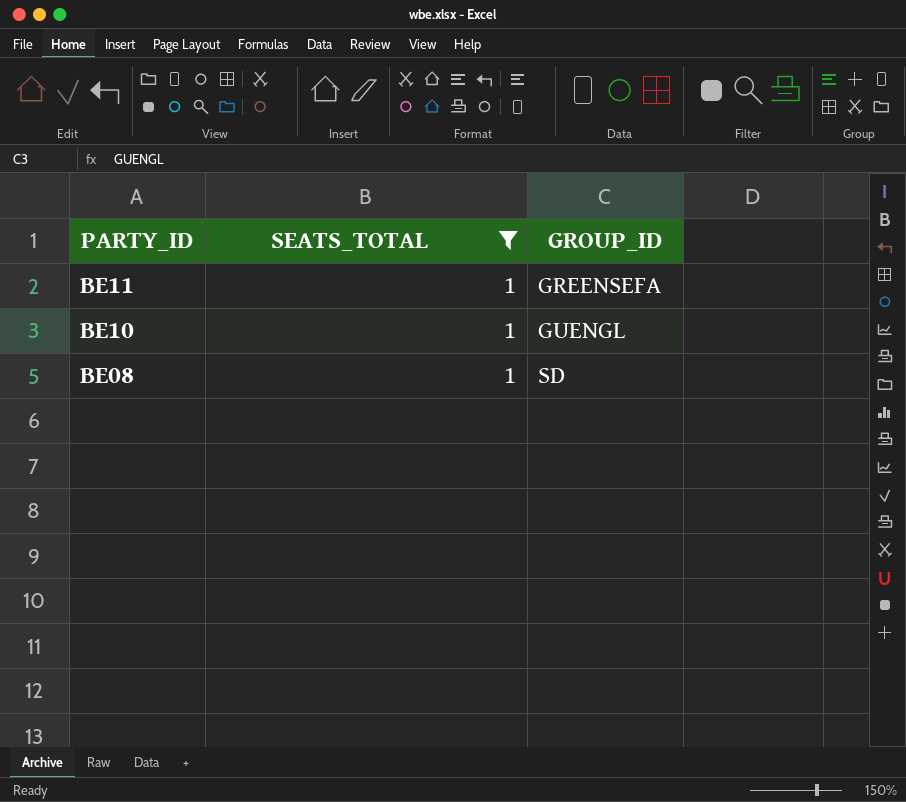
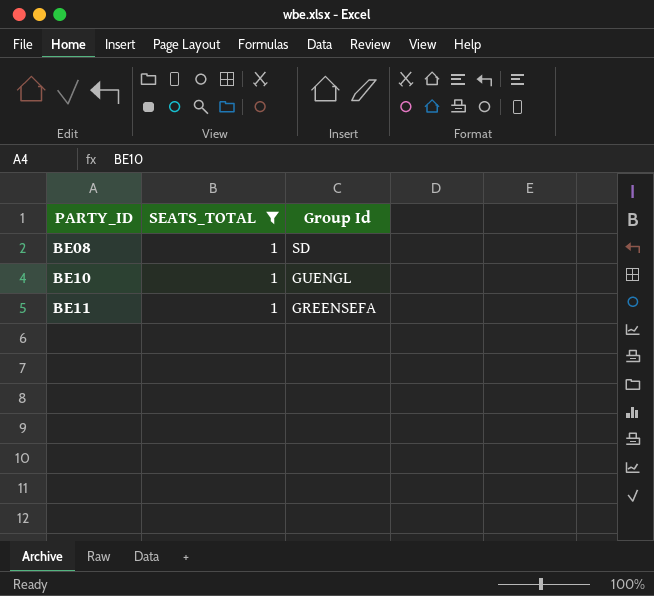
row order: PARTY_ID descending -> PARTY_ID ascending
column name: GROUP_ID -> Group Id

